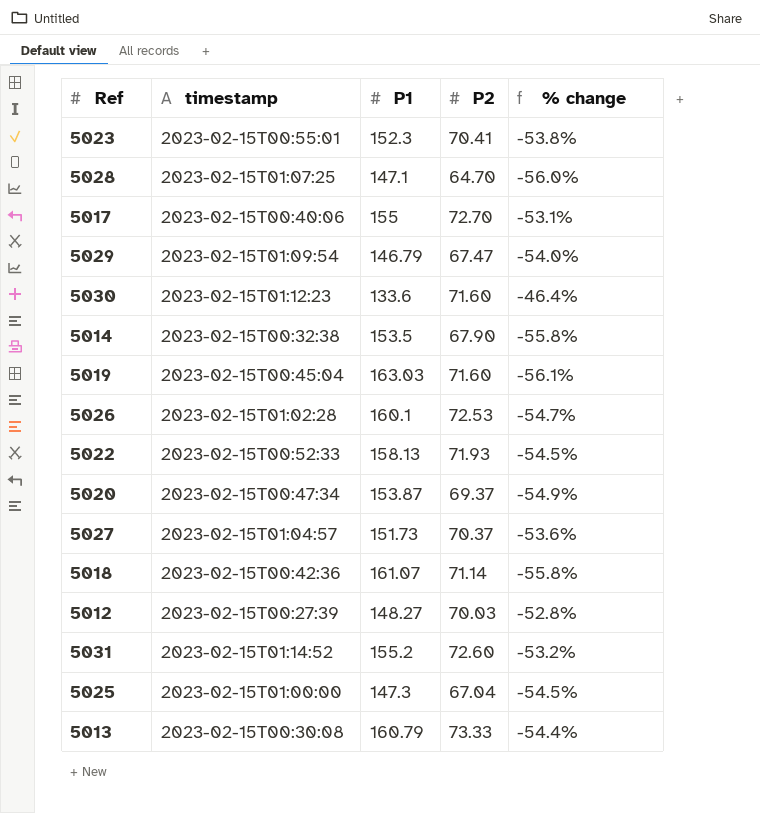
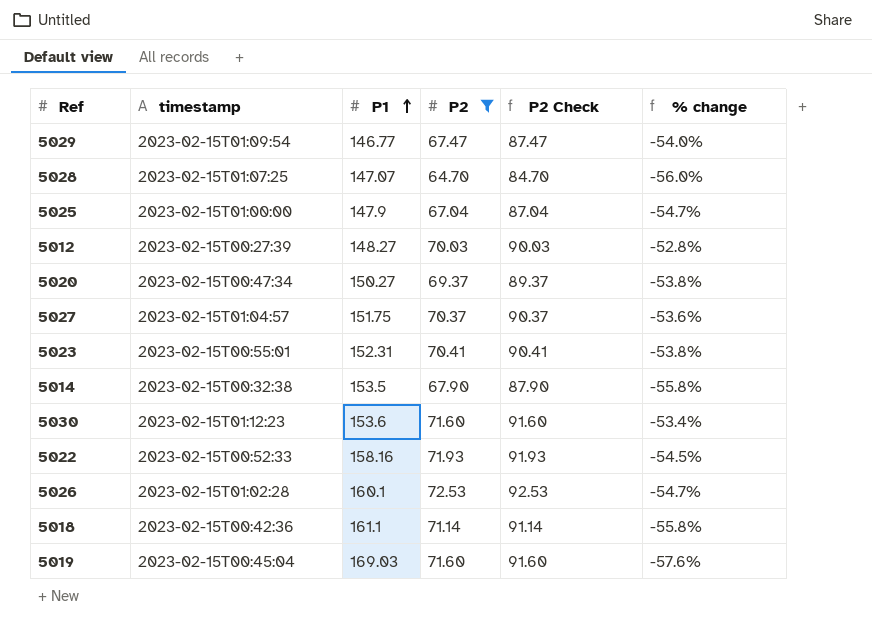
filter: none -> P2 <= 72.53
row order: none -> P1 ascending
column P2 Check | formula: none -> [P2] + 20
5029 | P1: 146.79 -> 146.77
5028 | P1: 147.1 -> 147.07
5025 | P1: 147.3 -> 147.9
5025 | % change: -54.5% -> -54.7%
5020 | P1: 153.87 -> 150.27
5020 | % change: -54.9% -> -53.8%
5027 | P1: 151.73 -> 151.75
5023 | P1: 152.3 -> 152.31
5030 | P1: 133.6 -> 153.6
5030 | % change: -46.4% -> -53.4%
5022 | P1: 158.13 -> 158.16
5018 | P1: 161.07 -> 161.1
5019 | P1: 163.03 -> 169.03
5019 | % change: -56.1% -> -57.6%

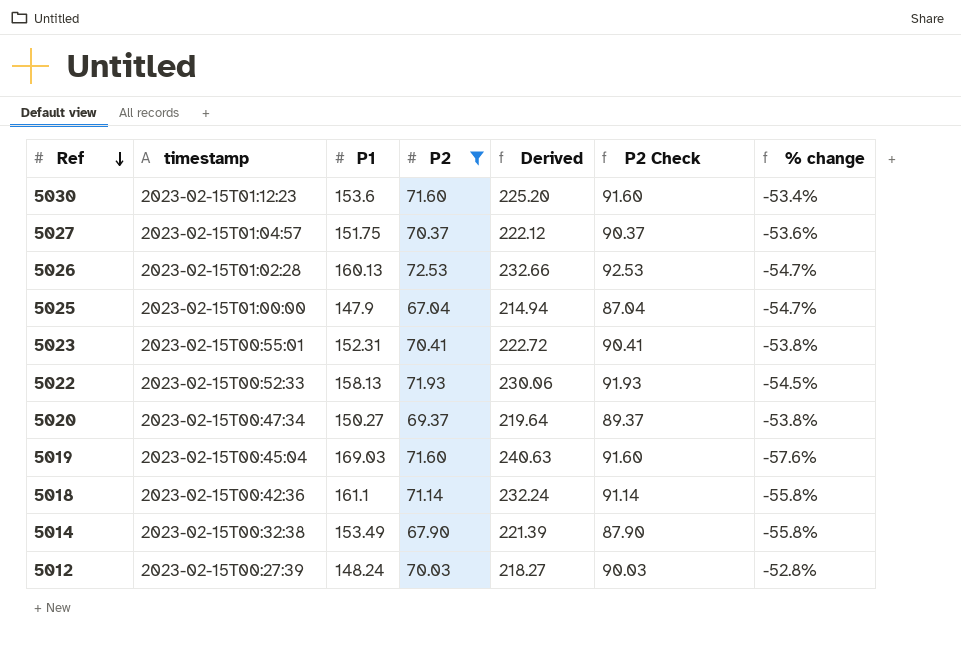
row order: P1 ascending -> Ref descending
column Derived | formula: none -> [P1] + [P2]
row 5029: 2023-02-15T01:09:54 | 146.77 | 67.47 | 87.47 | -54.0% -> none
row 5028: 2023-02-15T01:07:25 | 147.07 | 64.70 | 84.70 | -56.0% -> none
5026 | P1: 160.1 -> 160.13
5022 | P1: 158.16 -> 158.13
5014 | P1: 153.5 -> 153.49
5012 | P1: 148.27 -> 148.24

